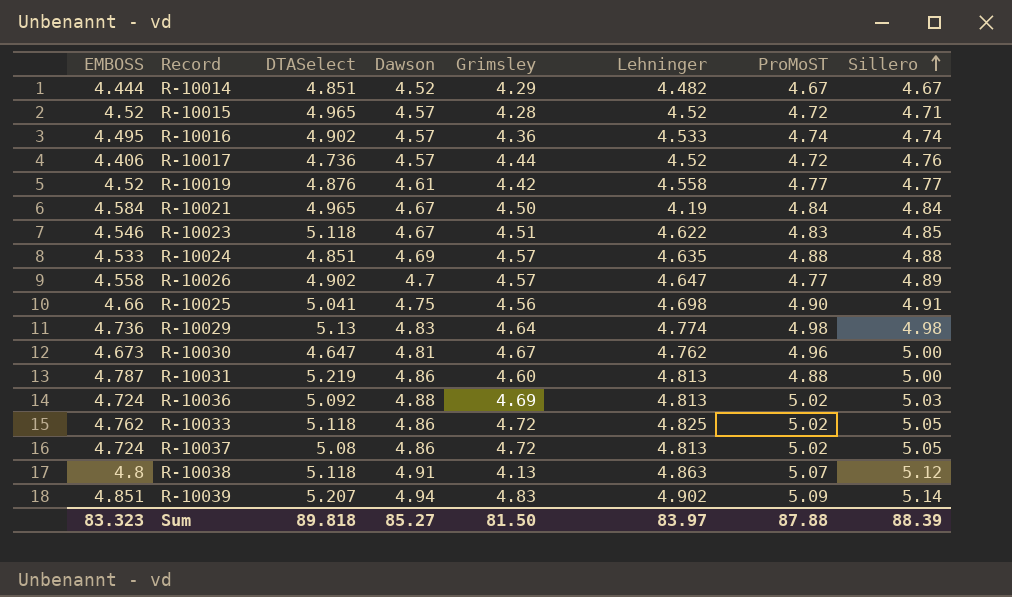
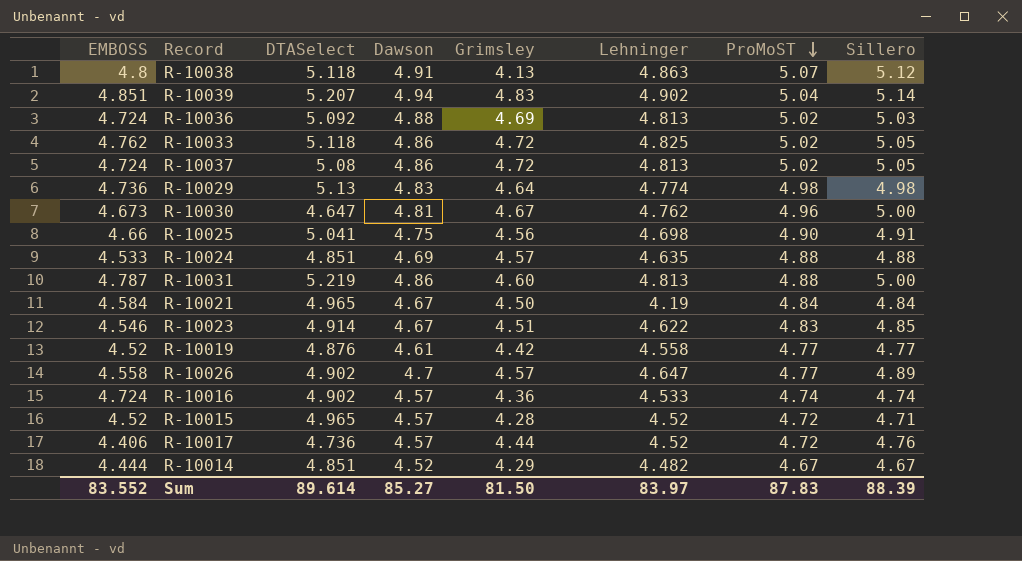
row order: Sillero ascending -> ProMoST descending
R-10039 | ProMoST: 5.09 -> 5.04
R-10023 | DTASelect: 5.118 -> 4.914
R-10016 | EMBOSS: 4.495 -> 4.724
Sum | EMBOSS: 83.323 -> 83.552
Sum | DTASelect: 89.818 -> 89.614
Sum | ProMoST: 87.88 -> 87.83

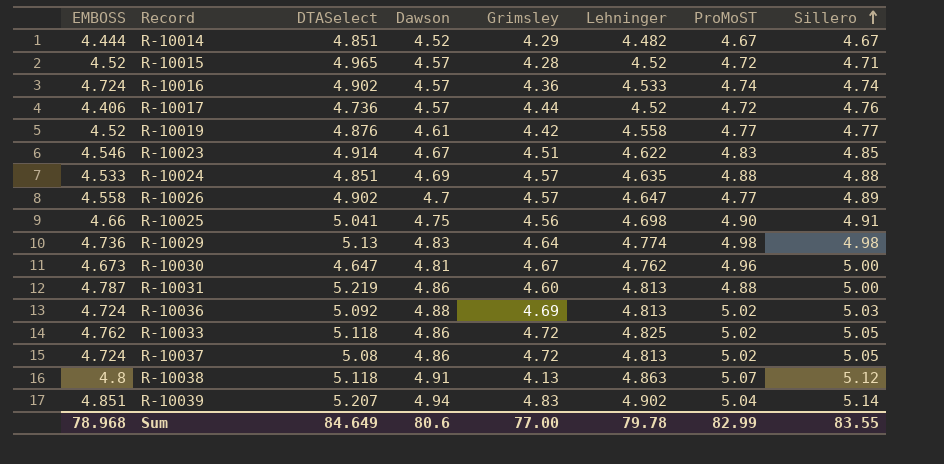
row order: ProMoST descending -> Sillero ascending
row R-10021: 4.584 | 4.965 | 4.67 | 4.50 | 4.19 | 4.84 | 4.84 -> none
Sum | EMBOSS: 83.552 -> 78.968
Sum | DTASelect: 89.614 -> 84.649
Sum | Dawson: 85.27 -> 80.6
Sum | Grimsley: 81.50 -> 77.00
Sum | Lehninger: 83.97 -> 79.78
Sum | ProMoST: 87.83 -> 82.99
Sum | Sillero: 88.39 -> 83.55

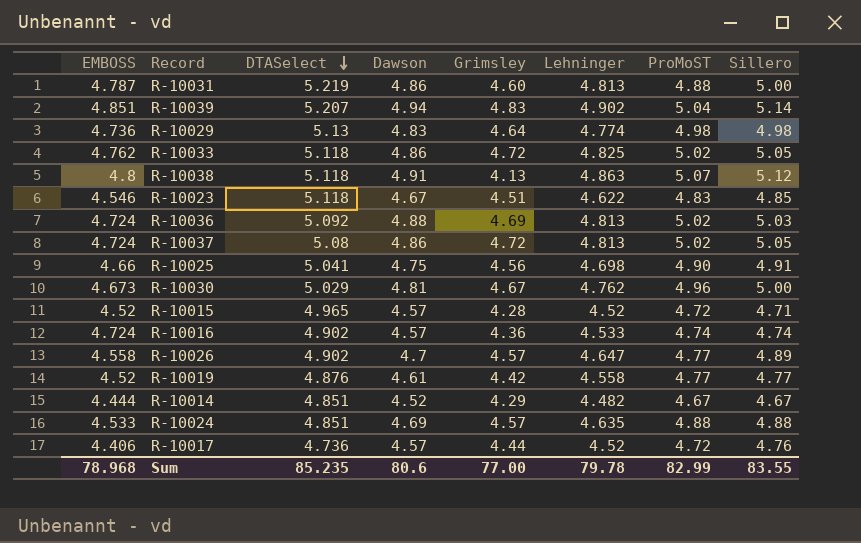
row order: Sillero ascending -> DTASelect descending
R-10023 | DTASelect: 4.914 -> 5.118
R-10030 | DTASelect: 4.647 -> 5.029
Sum | DTASelect: 84.649 -> 85.235

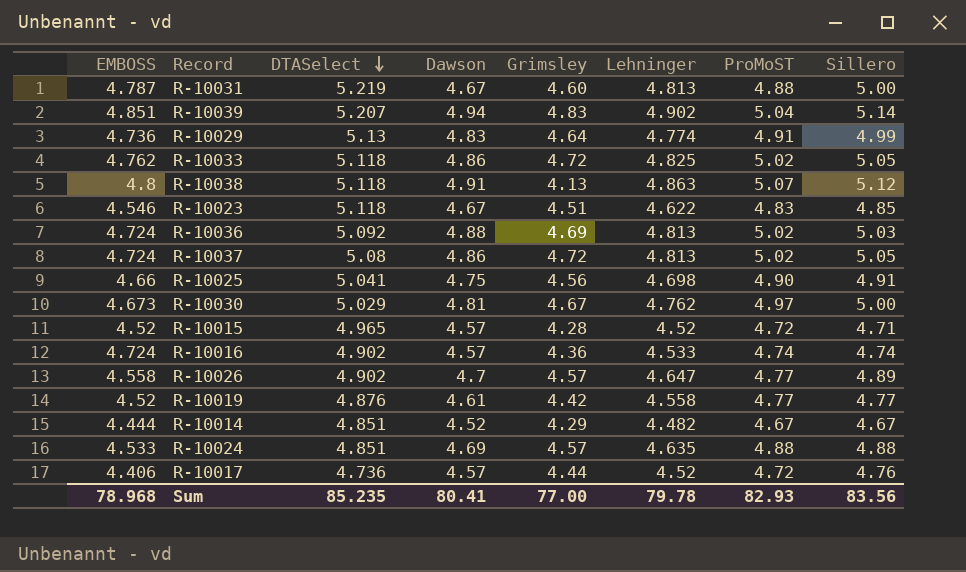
R-10031 | Dawson: 4.86 -> 4.67
R-10029 | ProMoST: 4.98 -> 4.91
R-10029 | Sillero: 4.98 -> 4.99
R-10030 | ProMoST: 4.96 -> 4.97
Sum | Dawson: 80.6 -> 80.41
Sum | ProMoST: 82.99 -> 82.93
Sum | Sillero: 83.55 -> 83.56

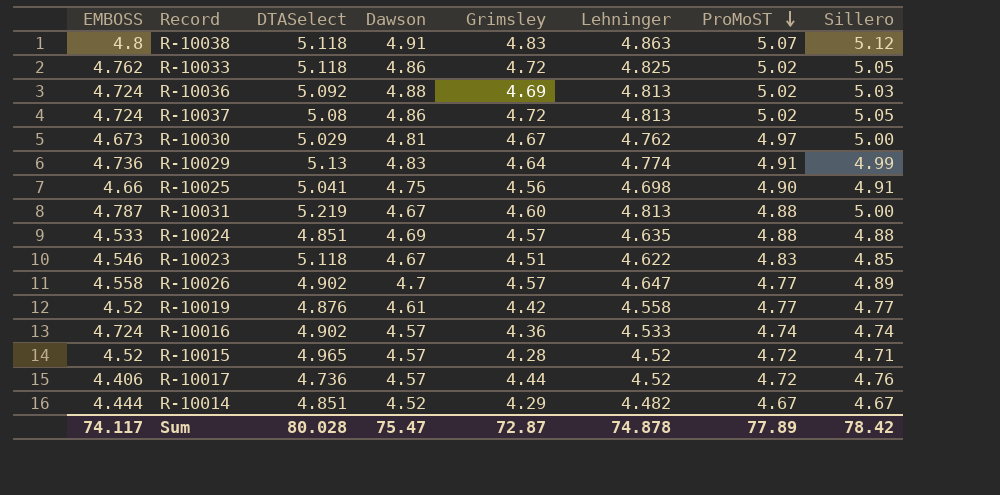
row order: DTASelect descending -> ProMoST descending
row R-10039: 4.851 | 5.207 | 4.94 | 4.83 | 4.902 | 5.04 | 5.14 -> none
R-10038 | Grimsley: 4.13 -> 4.83
Sum | EMBOSS: 78.968 -> 74.117
Sum | DTASelect: 85.235 -> 80.028
Sum | Dawson: 80.41 -> 75.47
Sum | Grimsley: 77.00 -> 72.87
Sum | Lehninger: 79.78 -> 74.878
Sum | ProMoST: 82.93 -> 77.89
Sum | Sillero: 83.56 -> 78.42

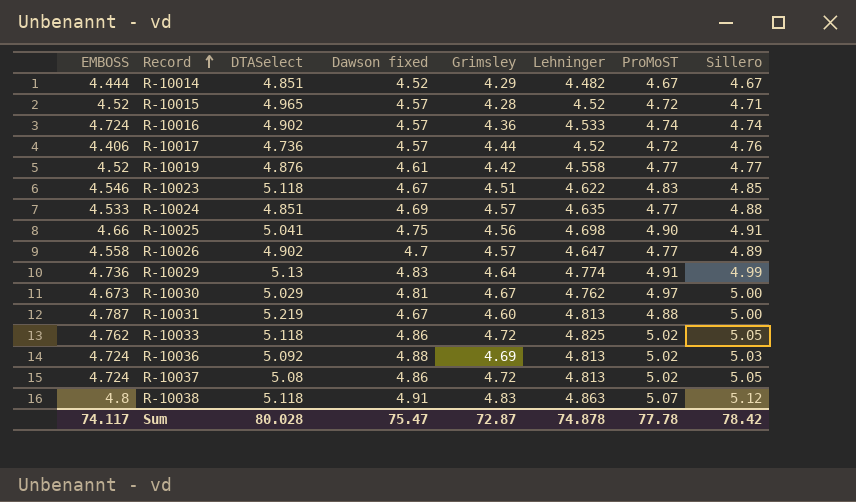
row order: ProMoST descending -> Record ascending
column name: Dawson -> Dawson fixed
R-10024 | ProMoST: 4.88 -> 4.77
Sum | ProMoST: 77.89 -> 77.78

